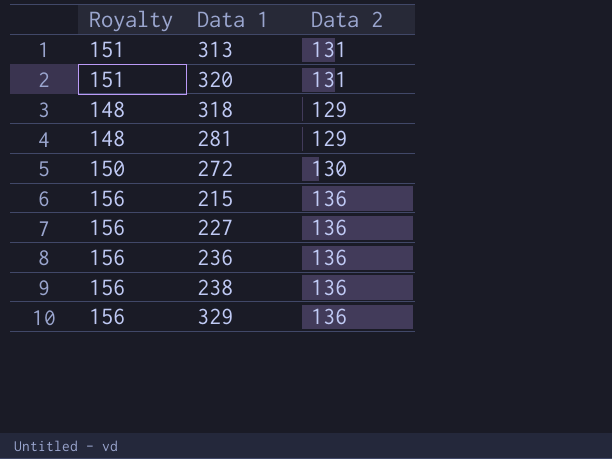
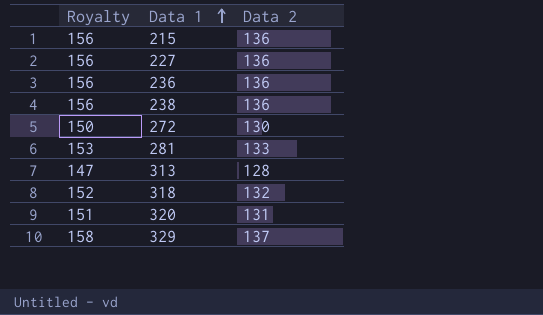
row order: none -> Data 1 ascending
281 | Royalty: 148 -> 153
281 | Data 2: 129 -> 133
313 | Royalty: 151 -> 147
313 | Data 2: 131 -> 128
318 | Royalty: 148 -> 152
318 | Data 2: 129 -> 132
329 | Royalty: 156 -> 158
329 | Data 2: 136 -> 137

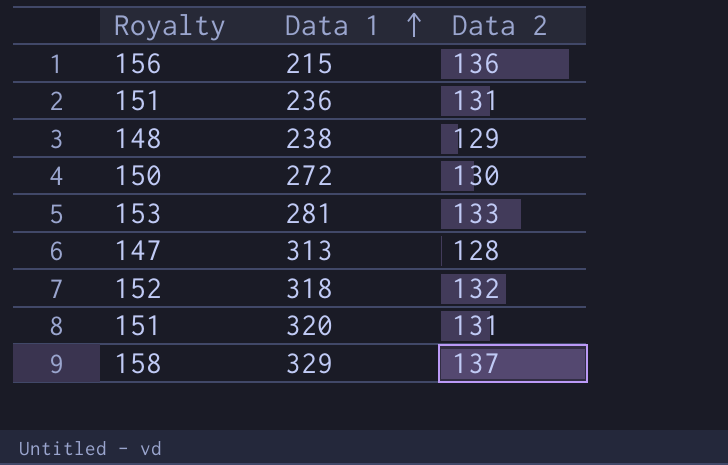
row 227: 156 | 136 -> none
236 | Royalty: 156 -> 151
236 | Data 2: 136 -> 131
238 | Royalty: 156 -> 148
238 | Data 2: 136 -> 129

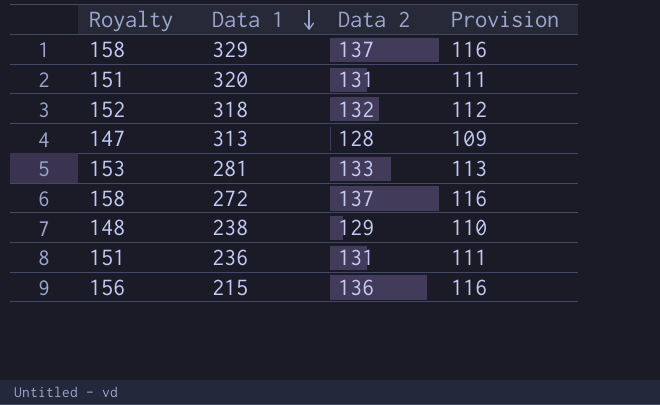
row order: Data 1 ascending -> Data 1 descending
column Provision | formula: none -> [Data 2] * 0.85
272 | Royalty: 150 -> 158
272 | Data 2: 130 -> 137

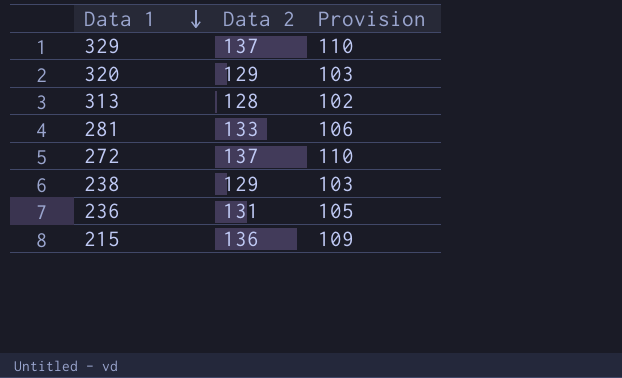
column Royalty | formula: [Data 2] * 1.15 -> none
column Provision | formula: [Data 2] * 0.85 -> [Data 2] * 0.8
row 318: 152 | 132 | 112 -> none
320 | Data 2: 131 -> 129

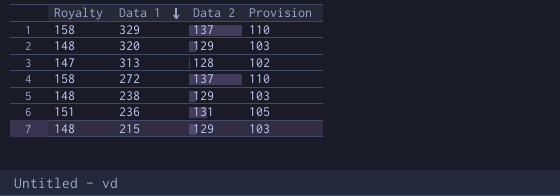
column Royalty | formula: none -> [Data 2] * 1.15
row 281: 133 | 106 -> none
215 | Data 2: 136 -> 129
215 | Provision: 109 -> 103

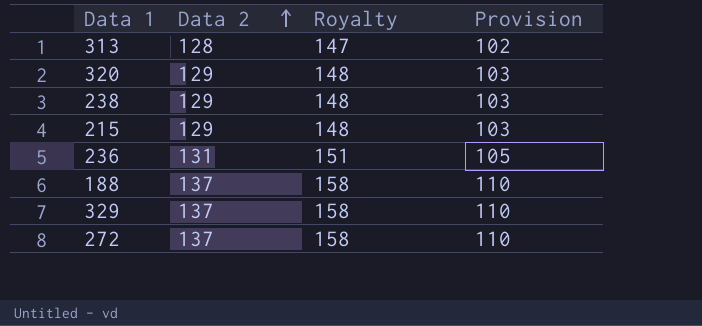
row order: Data 1 descending -> Data 2 ascending
column Royalty | position: 1 -> 3
row 188: none -> 137 | 158 | 110

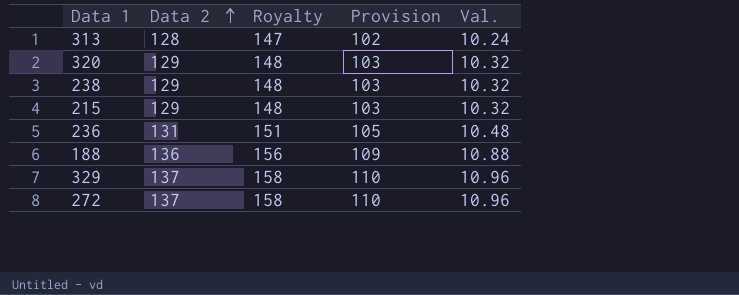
column Val. | formula: none -> [Data 2] * 0.08
188 | Data 2: 137 -> 136
188 | Royalty: 158 -> 156
188 | Provision: 110 -> 109

